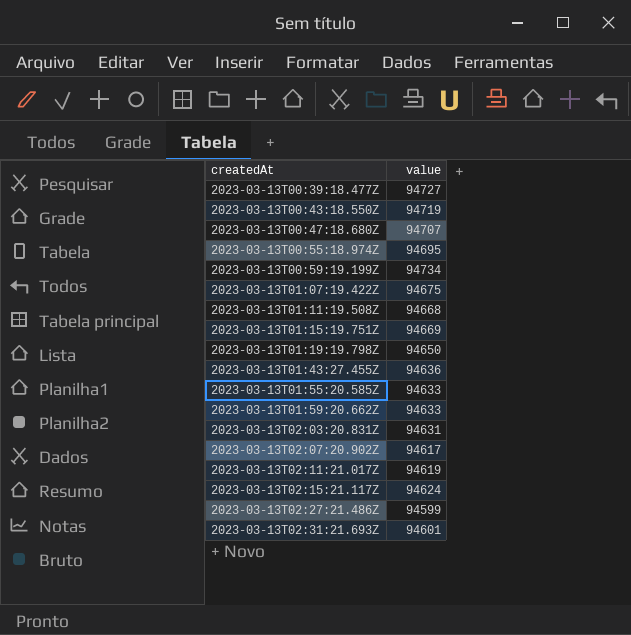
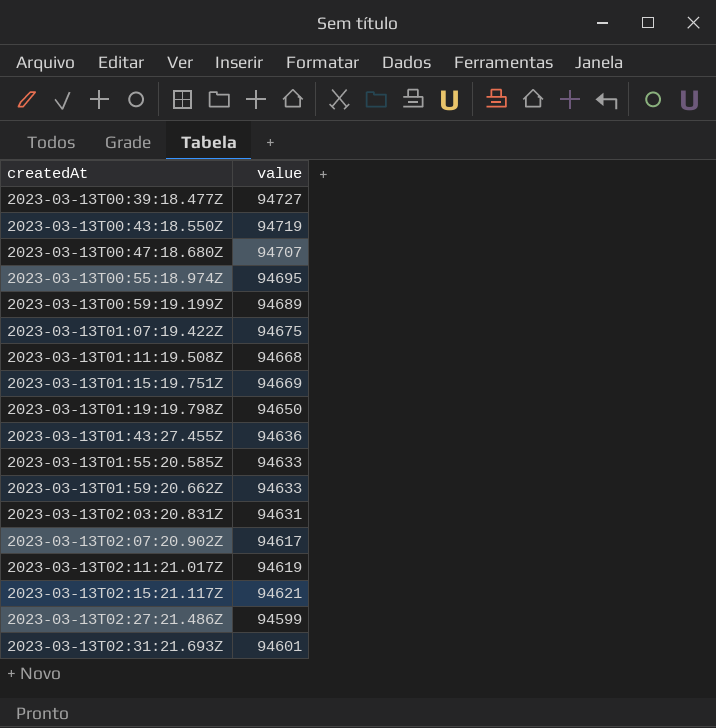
2023-03-13T00:59:19.199Z | value: 94734 -> 94689
2023-03-13T02:15:21.117Z | value: 94624 -> 94621

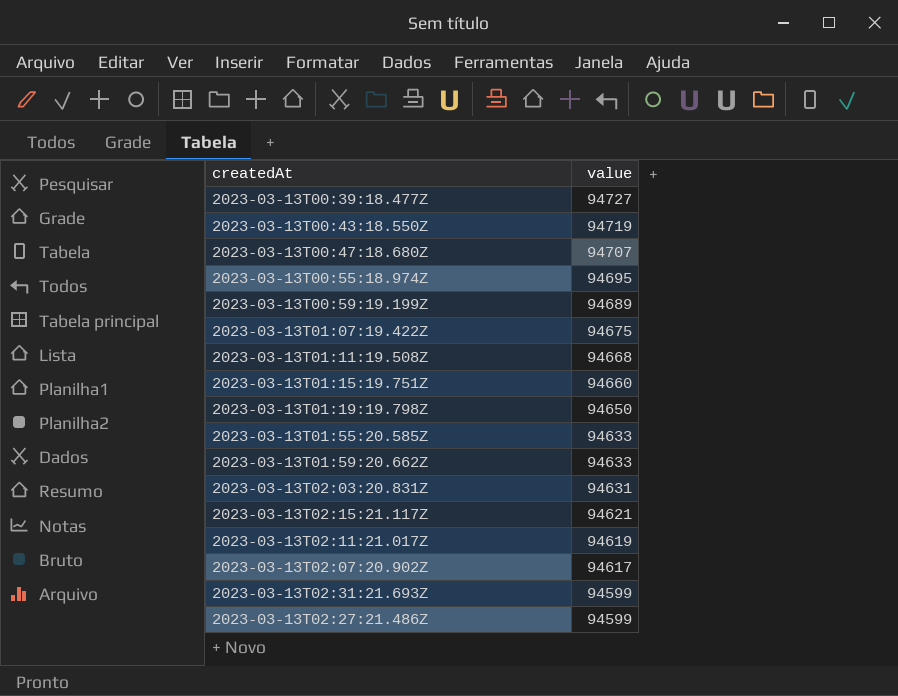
row order: createdAt ascending -> value descending
row 2023-03-13T01:43:27.455Z: 94636 -> none
2023-03-13T01:15:19.751Z | value: 94669 -> 94660
2023-03-13T02:31:21.693Z | value: 94601 -> 94599

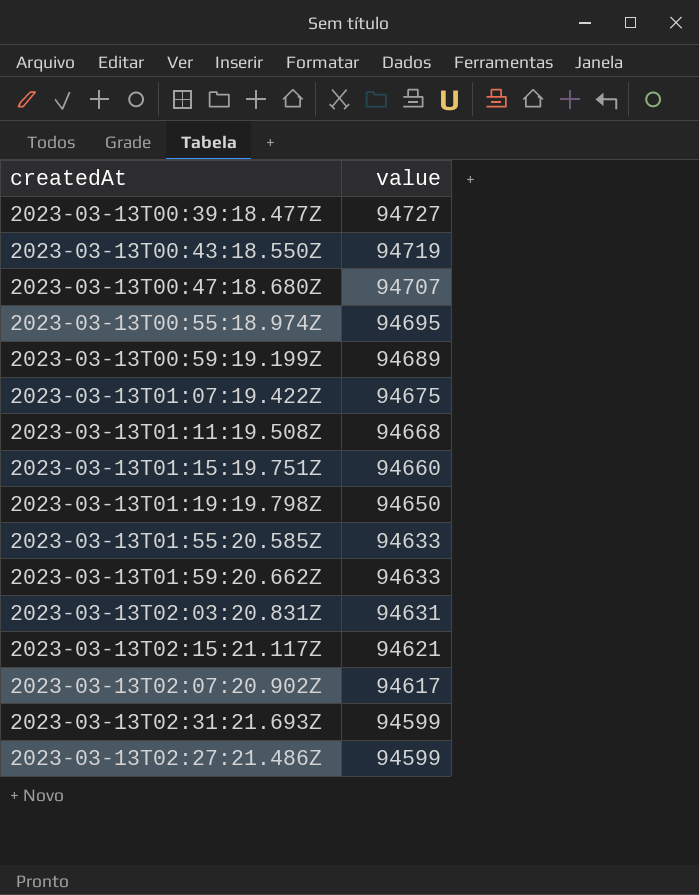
row 2023-03-13T02:11:21.017Z: 94619 -> none

